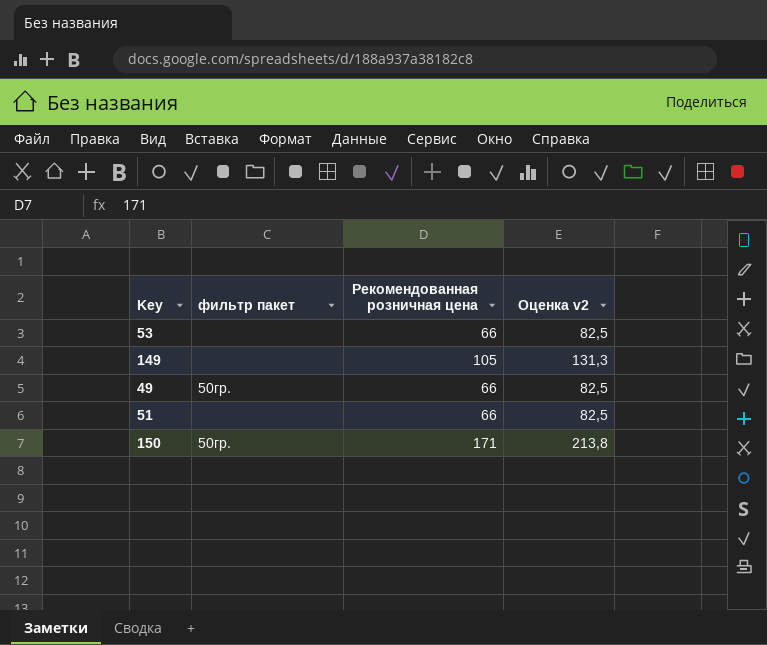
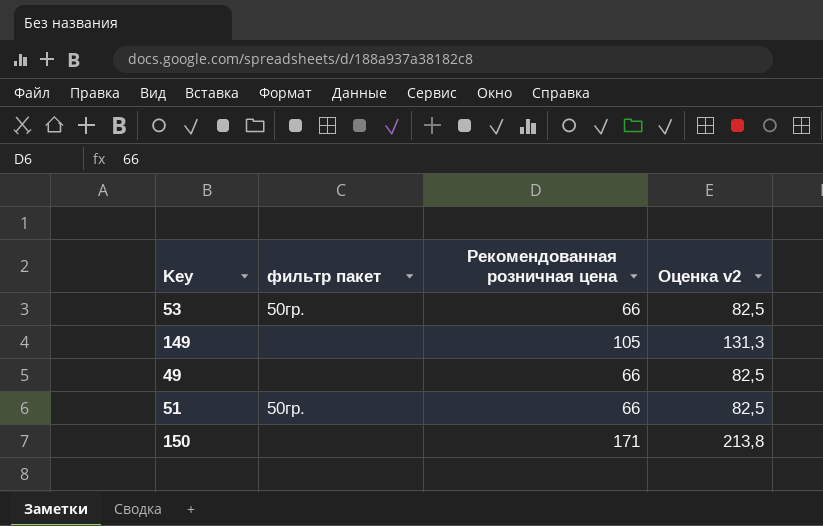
53 | фильтр пакет: none -> 50гр.
49 | фильтр пакет: 50гр. -> none
51 | фильтр пакет: none -> 50гр.
150 | фильтр пакет: 50гр. -> none

